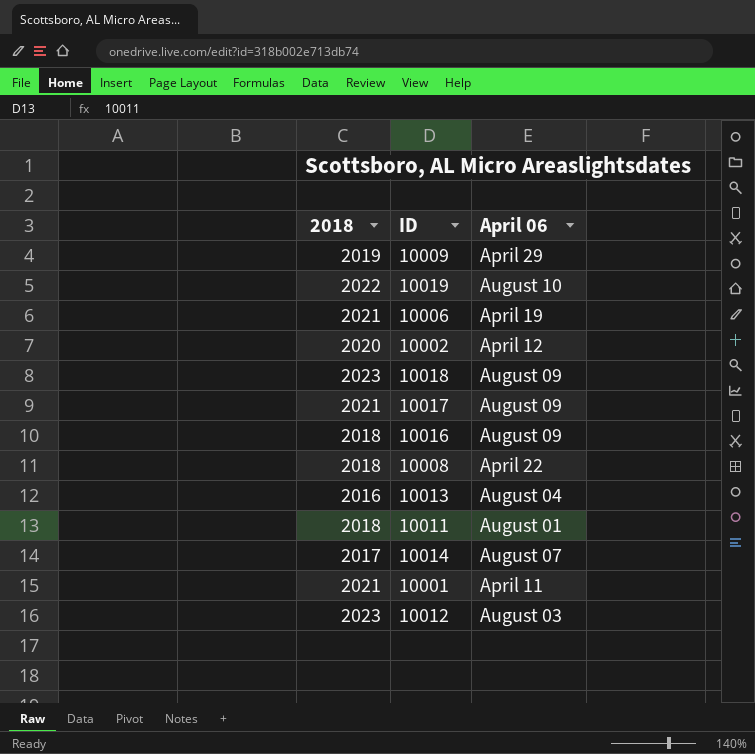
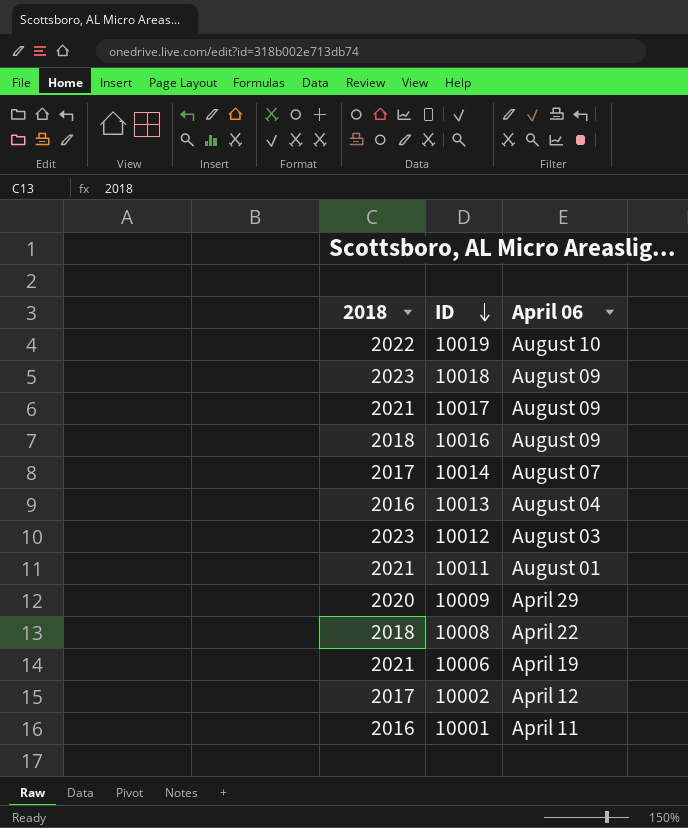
row order: none -> ID descending
10011 | 2018: 2018 -> 2021
10009 | 2018: 2019 -> 2020
10002 | 2018: 2020 -> 2017
10001 | 2018: 2021 -> 2016

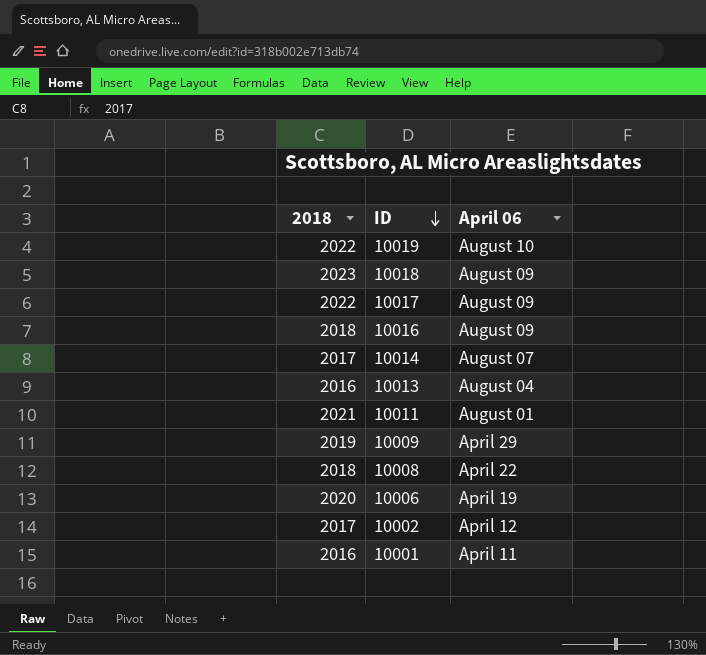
row 10012: 2023 | August 03 -> none
10017 | 2018: 2021 -> 2022
10009 | 2018: 2020 -> 2019
10006 | 2018: 2021 -> 2020

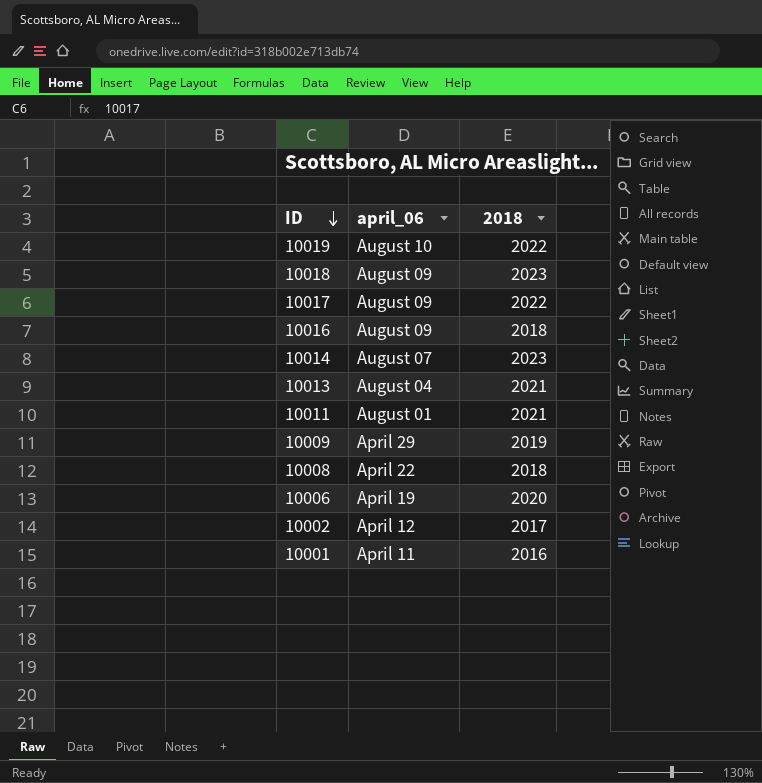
column name: April 06 -> april_06
column 2018 | position: 1 -> 3
10014 | 2018: 2017 -> 2023
10013 | 2018: 2016 -> 2021

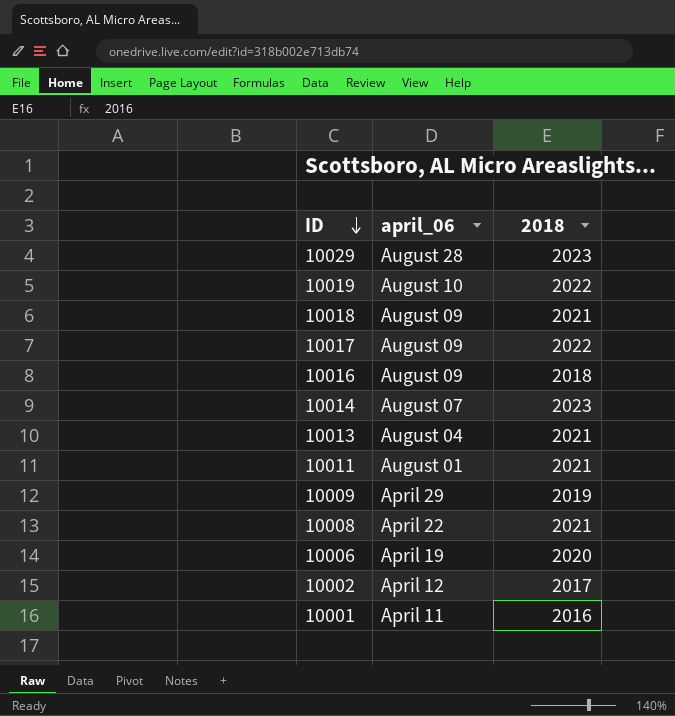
row 10029: none -> August 28 | 2023
10018 | 2018: 2023 -> 2021
10008 | 2018: 2018 -> 2021

